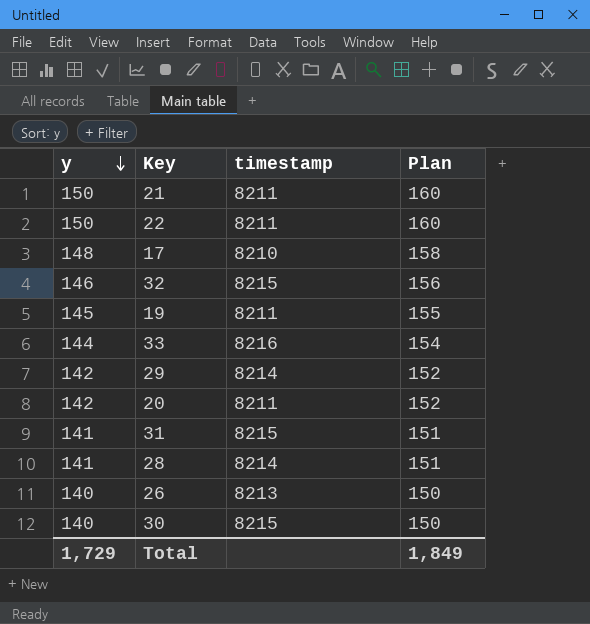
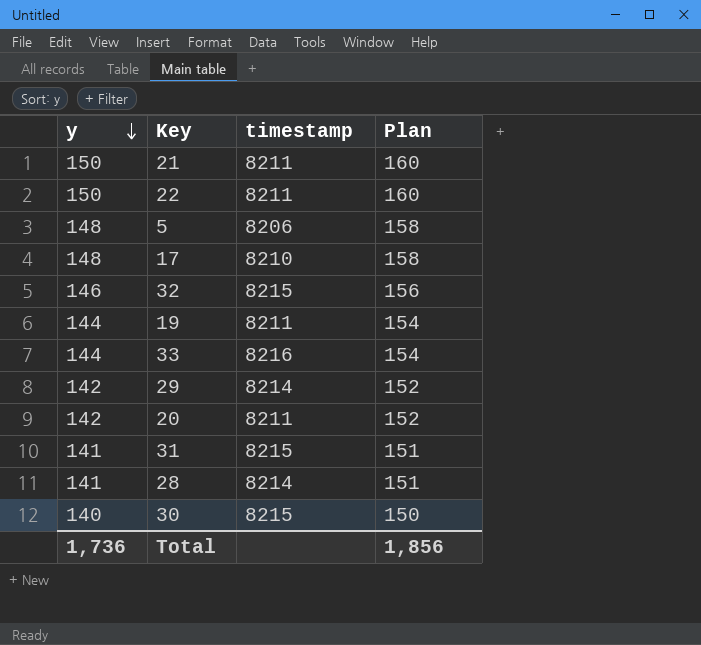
row 26: 140 | 8213 | 150 -> none
row 5: none -> 148 | 8206 | 158
19 | y: 145 -> 144
19 | Plan: 155 -> 154
Total | y: 1,729 -> 1,736
Total | Plan: 1,849 -> 1,856

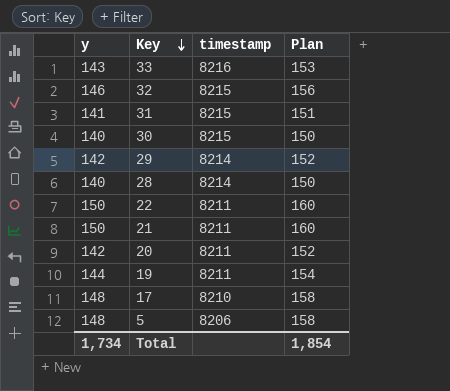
row order: y descending -> Key descending
33 | y: 144 -> 143
33 | Plan: 154 -> 153
28 | y: 141 -> 140
28 | Plan: 151 -> 150
Total | y: 1,736 -> 1,734
Total | Plan: 1,856 -> 1,854

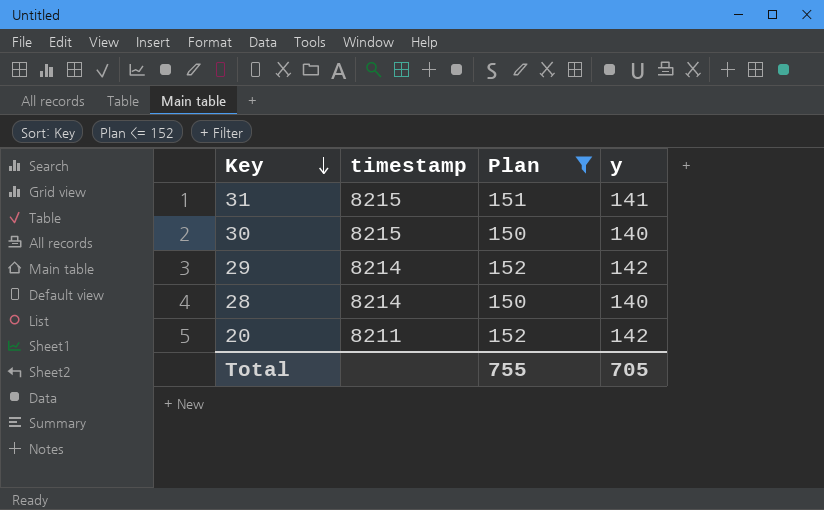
filter: none -> Plan <= 152
column y | position: 1 -> 4
Total | Plan: 1,854 -> 755
Total | y: 1,734 -> 705

